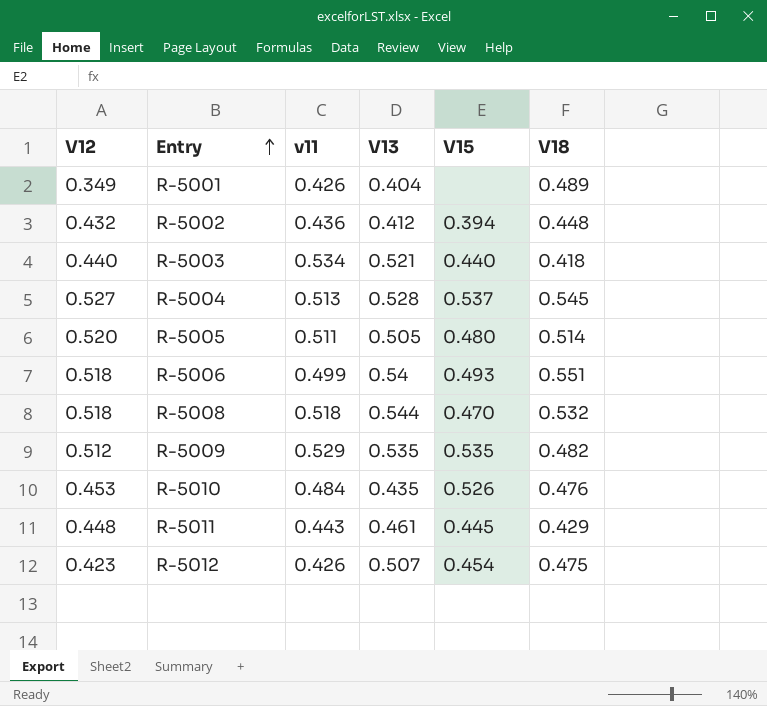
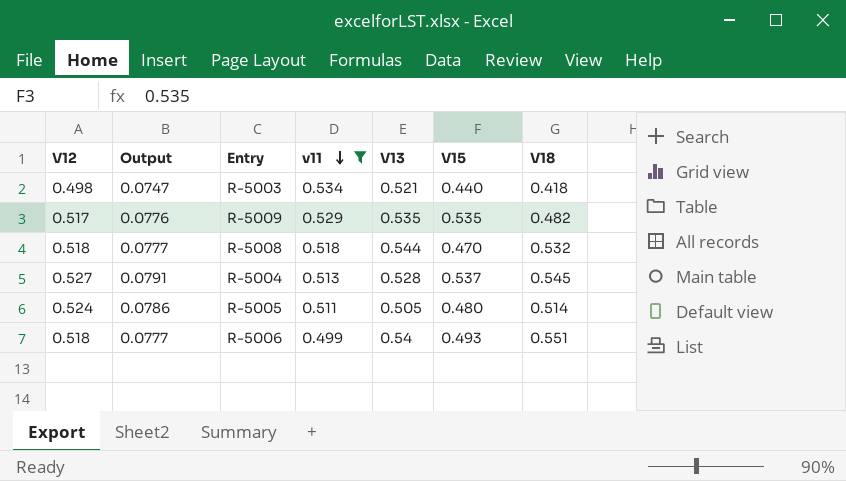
filter: none -> v11 >= 0.499
row order: Entry ascending -> v11 descending
column Output | formula: none -> [V12] * 0.15
R-5003 | V12: 0.440 -> 0.498
R-5009 | V12: 0.512 -> 0.517
R-5005 | V12: 0.520 -> 0.524

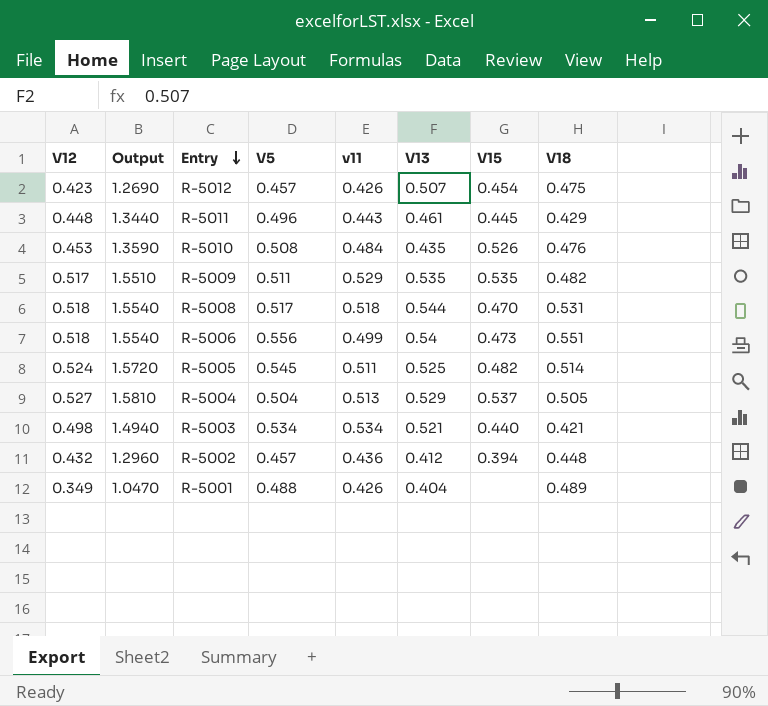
filter: v11 >= 0.499 -> none
row order: v11 descending -> Entry descending
column Output | formula: [V12] * 0.15 -> [V12] * 3
column V5 | position: none -> 4
R-5008 | V18: 0.532 -> 0.531
R-5006 | V15: 0.493 -> 0.473
R-5005 | V13: 0.505 -> 0.525
R-5005 | V15: 0.480 -> 0.482
R-5004 | V13: 0.528 -> 0.529
R-5004 | V18: 0.545 -> 0.505
R-5003 | V18: 0.418 -> 0.421

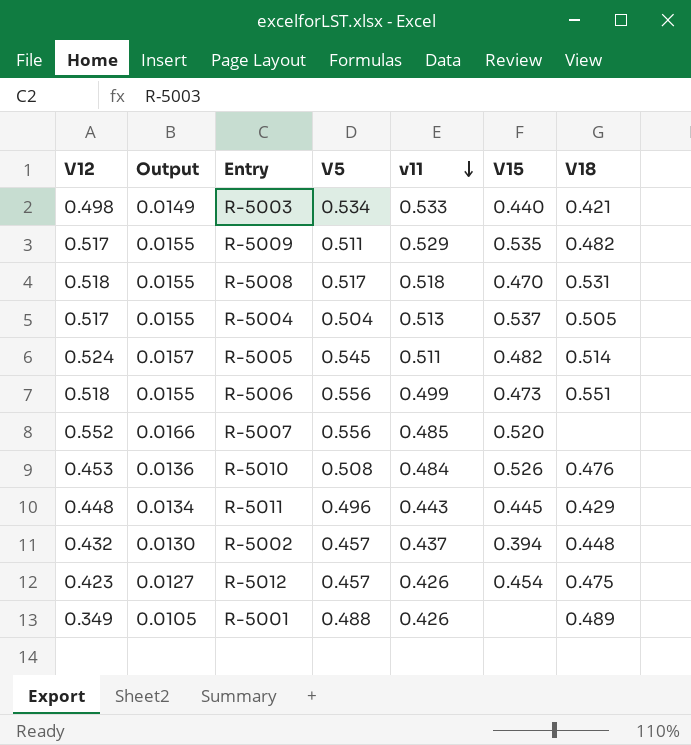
row order: Entry descending -> v11 descending
column V13 | position: 6 -> none
column Output | formula: [V12] * 3 -> [V12] * 0.03
R-5003 | v11: 0.534 -> 0.533
R-5004 | V12: 0.527 -> 0.517
row R-5007: none -> 0.552 | 0.0166 | 0.556 | 0.485 | 0.520 | none
R-5002 | v11: 0.436 -> 0.437

